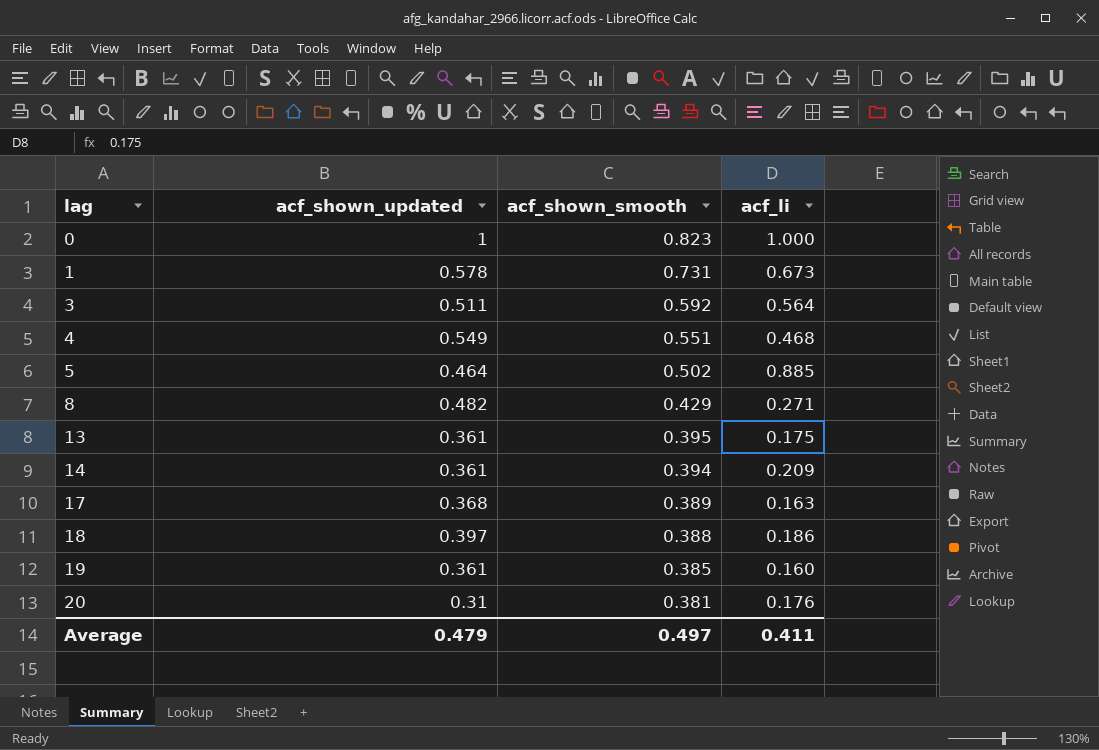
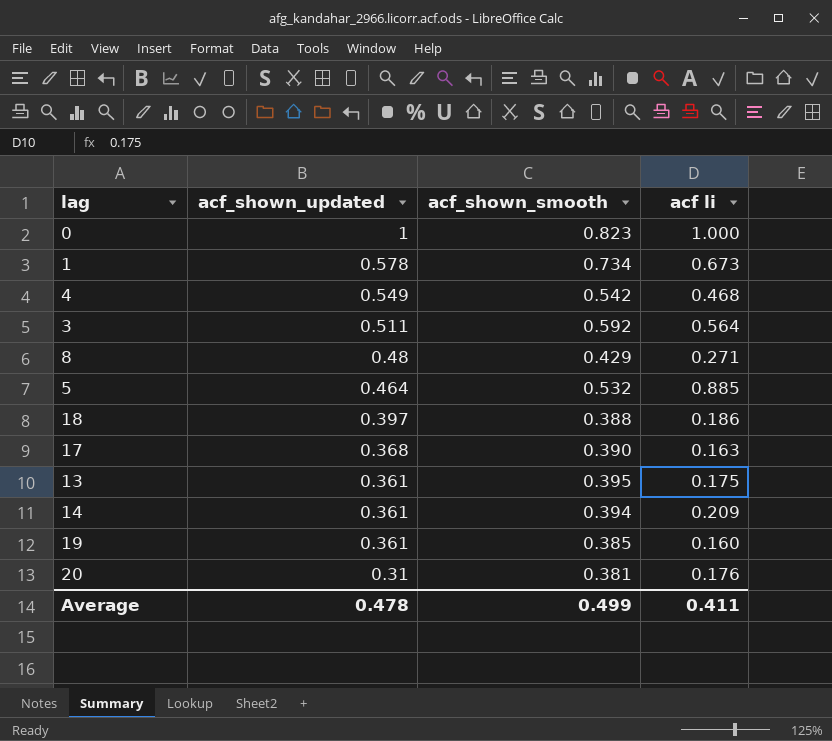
row order: lag ascending -> acf_shown_updated descending
column name: acf_li -> acf li
1 | acf_shown_smooth: 0.731 -> 0.734
4 | acf_shown_smooth: 0.551 -> 0.542
8 | acf_shown_updated: 0.482 -> 0.48
5 | acf_shown_smooth: 0.502 -> 0.532
17 | acf_shown_smooth: 0.389 -> 0.390
Average | acf_shown_updated: 0.479 -> 0.478
Average | acf_shown_smooth: 0.497 -> 0.499

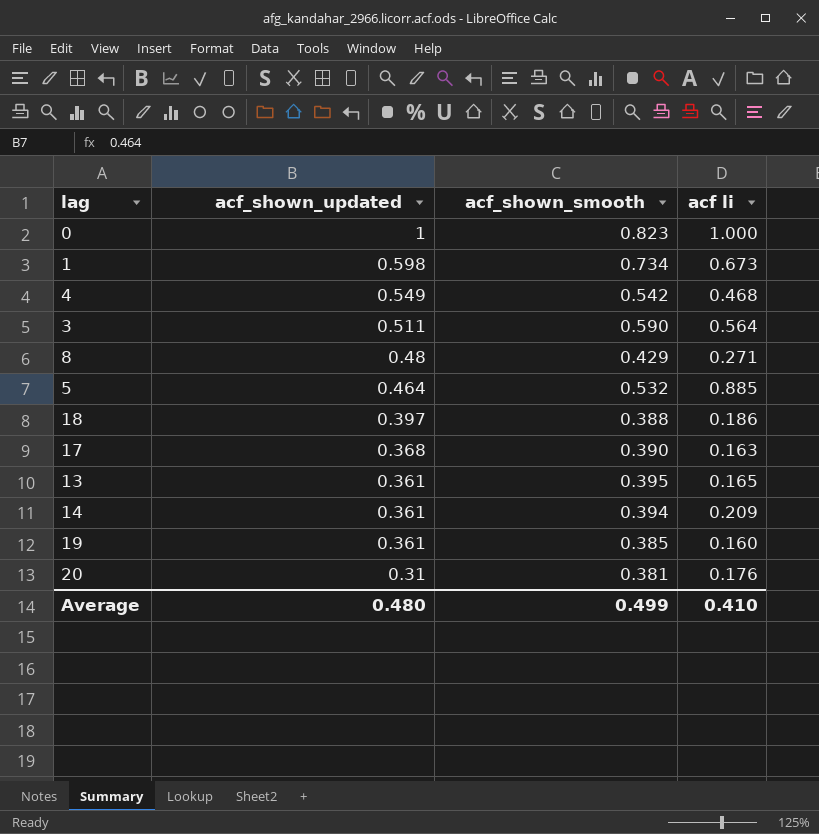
1 | acf_shown_updated: 0.578 -> 0.598
3 | acf_shown_smooth: 0.592 -> 0.590
13 | acf li: 0.175 -> 0.165
Average | acf_shown_updated: 0.478 -> 0.480
Average | acf li: 0.411 -> 0.410

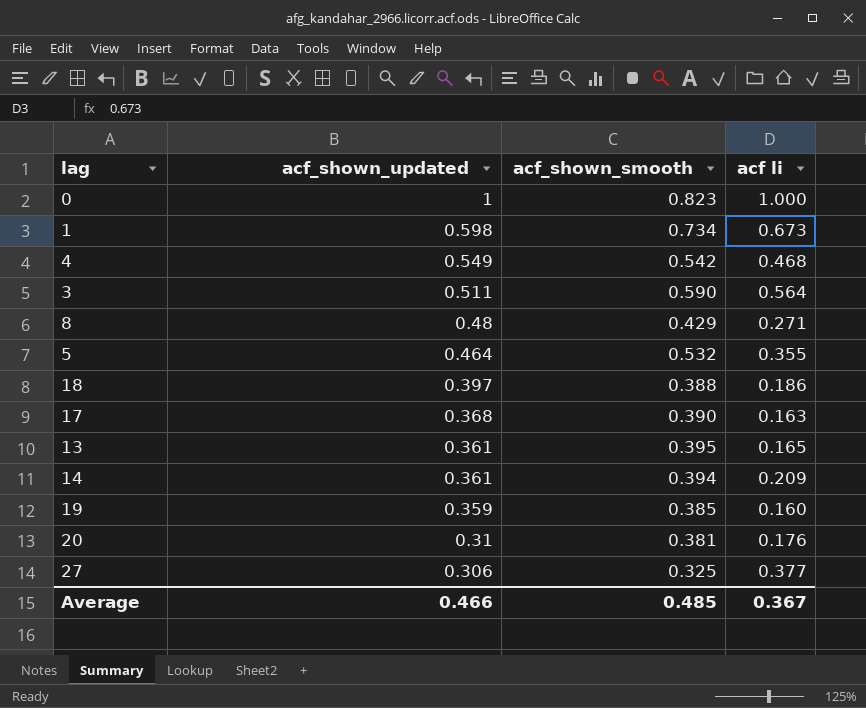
5 | acf li: 0.885 -> 0.355
19 | acf_shown_updated: 0.361 -> 0.359
row 27: none -> 0.306 | 0.325 | 0.377
Average | acf_shown_updated: 0.480 -> 0.466
Average | acf_shown_smooth: 0.499 -> 0.485
Average | acf li: 0.410 -> 0.367

